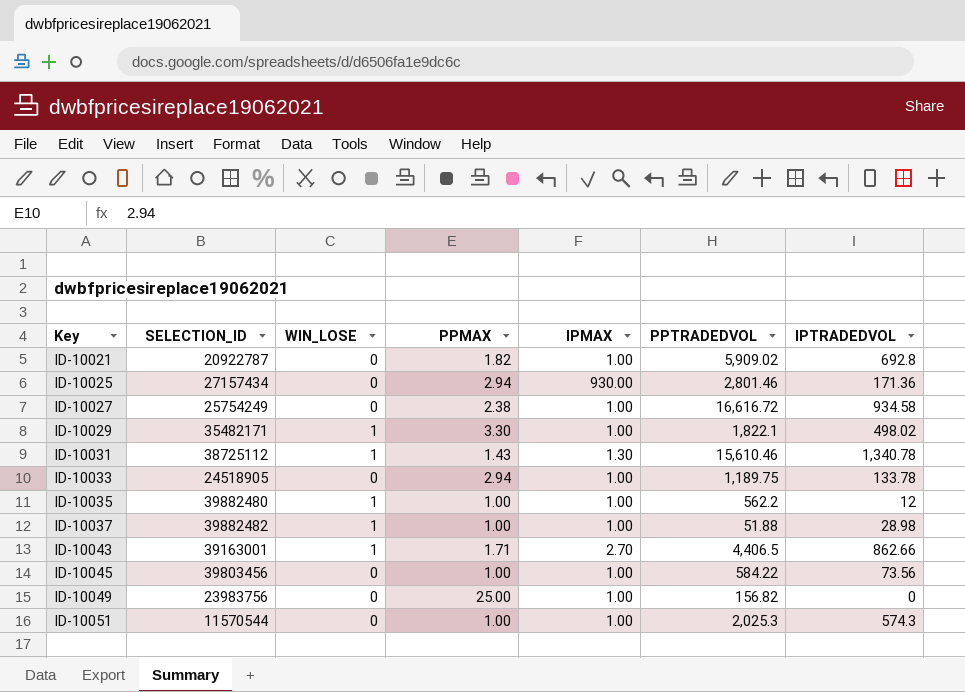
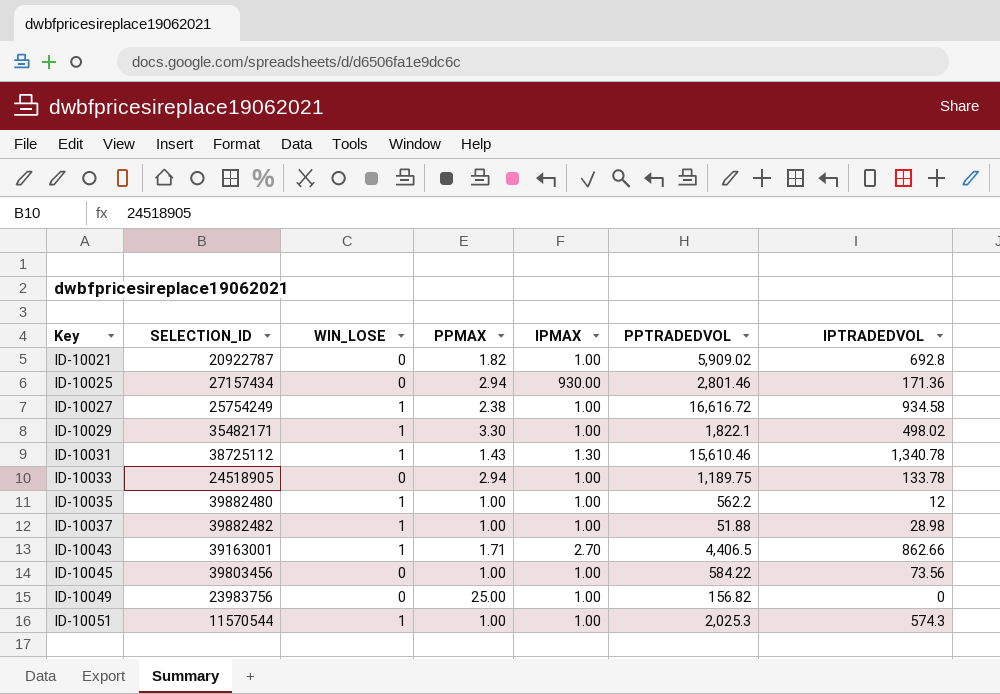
ID-10027 | WIN_LOSE: 0 -> 1
ID-10051 | WIN_LOSE: 0 -> 1

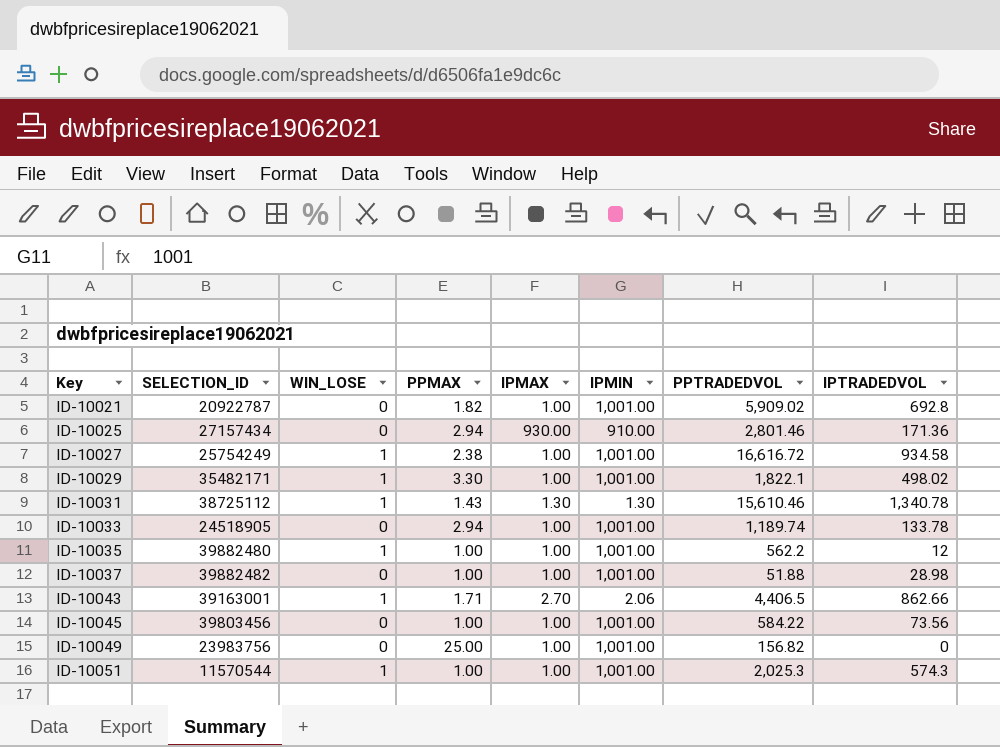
column IPMIN | position: none -> 6
ID-10033 | PPTRADEDVOL: 1,189.75 -> 1,189.74
ID-10037 | WIN_LOSE: 1 -> 0

